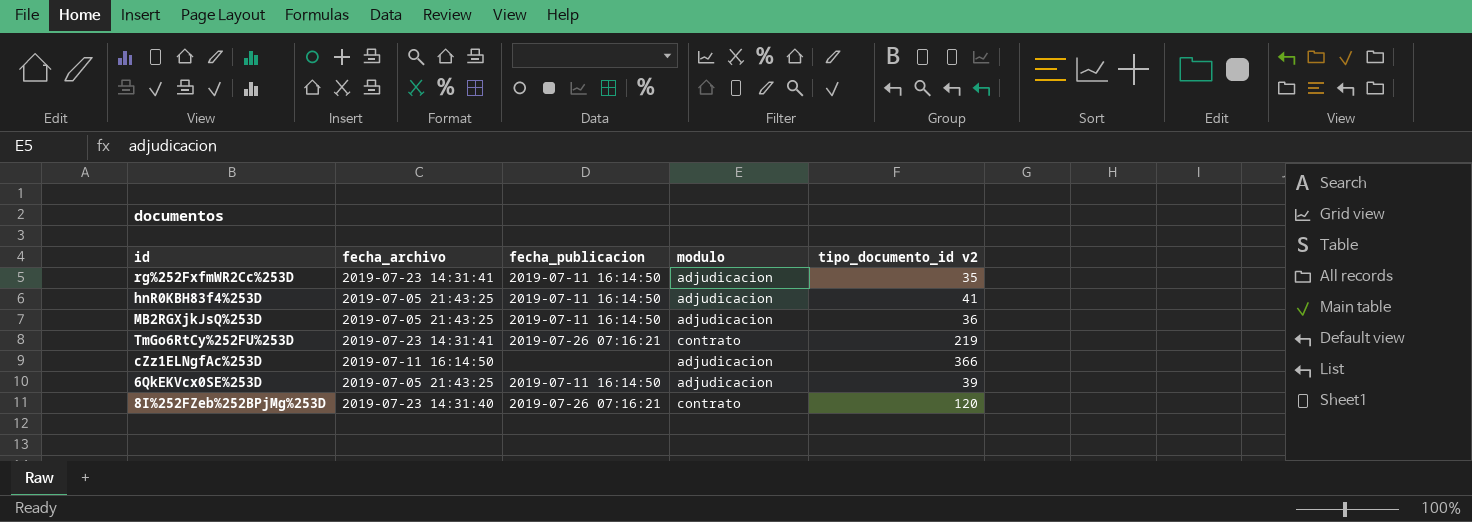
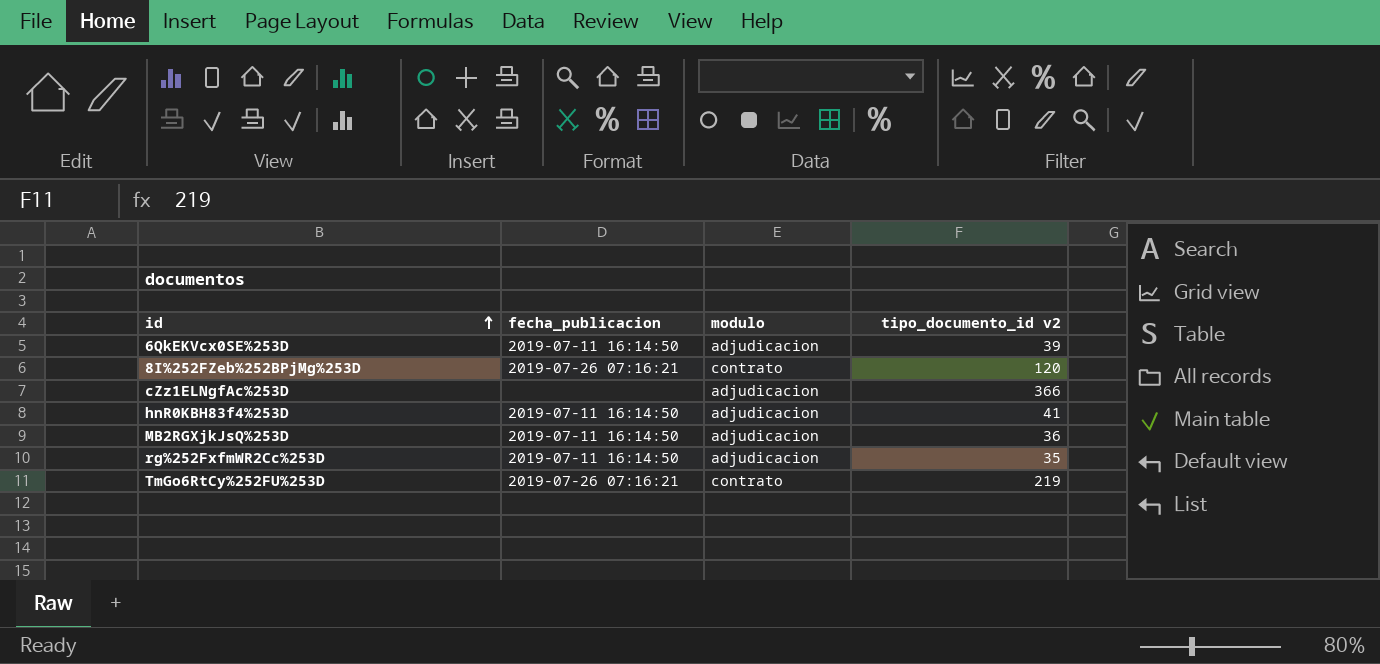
row order: none -> id ascending
column fecha_archivo | position: 2 -> none

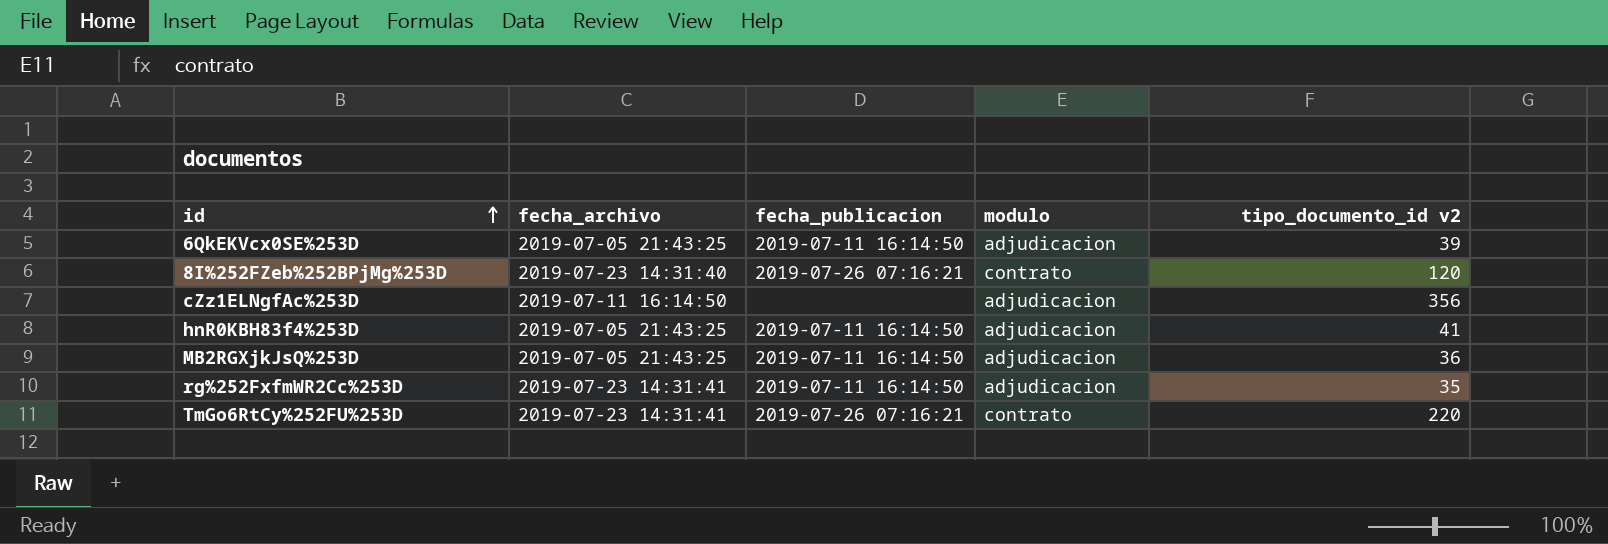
column fecha_archivo | position: none -> 2
cZz1ELNgfAc%253D | tipo_documento_id v2: 366 -> 356
TmGo6RtCy%252FU%253D | tipo_documento_id v2: 219 -> 220

